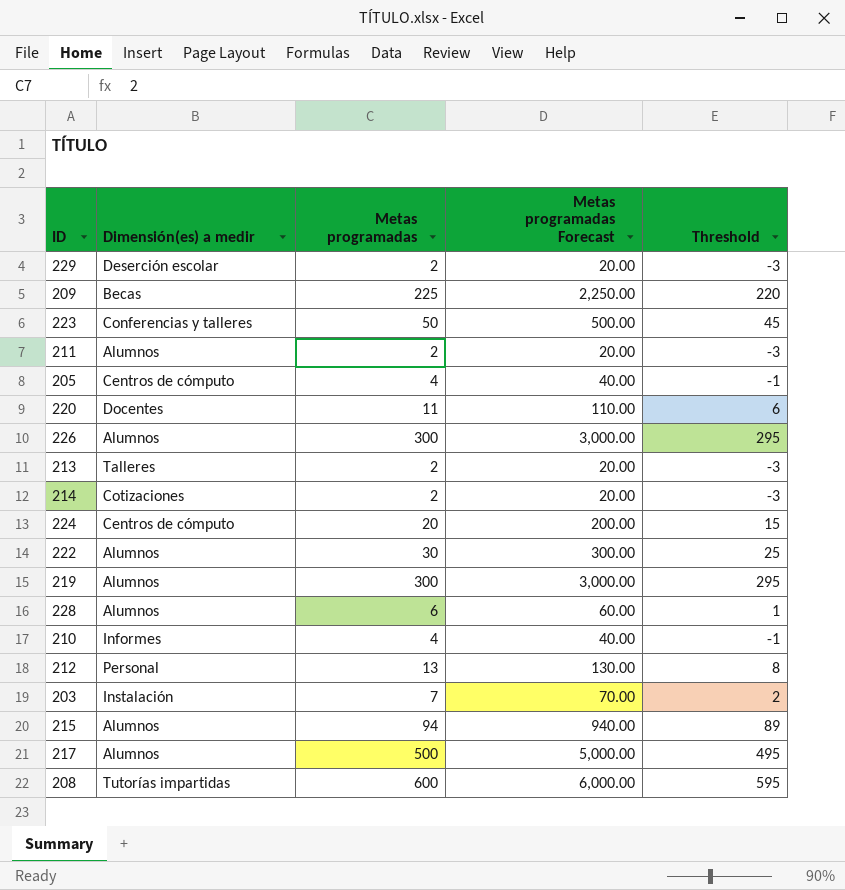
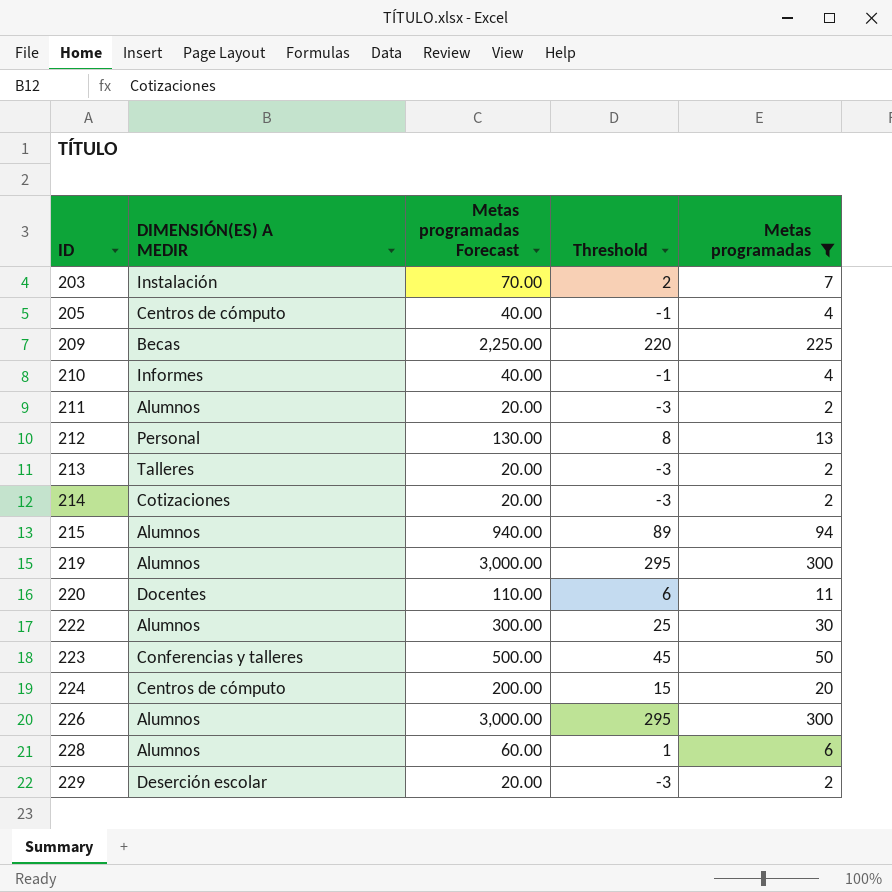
filter: none -> Metas programadas <= 300
row order: none -> ID ascending
column name: Dimensión(es) a medir -> DIMENSIÓN(ES) A MEDIR
column Metas programadas | position: 3 -> 5

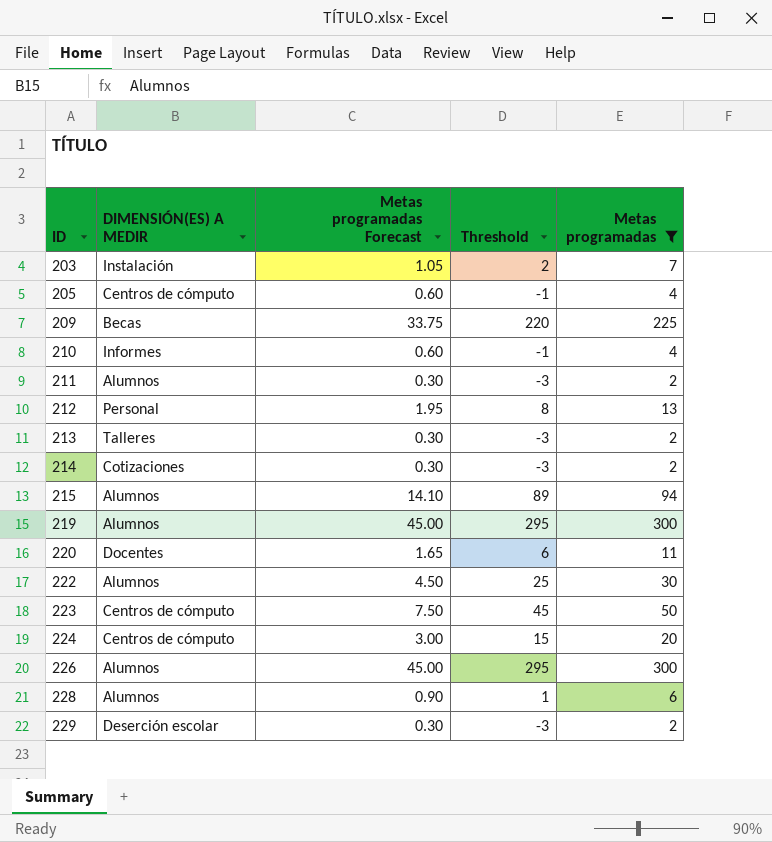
column Metas programadas Forecast | formula: [Metas programadas] * 10 -> [Metas programadas] * 0.15
223 | DIMENSIÓN(ES) A MEDIR: Conferencias y talleres -> Centros de cómputo

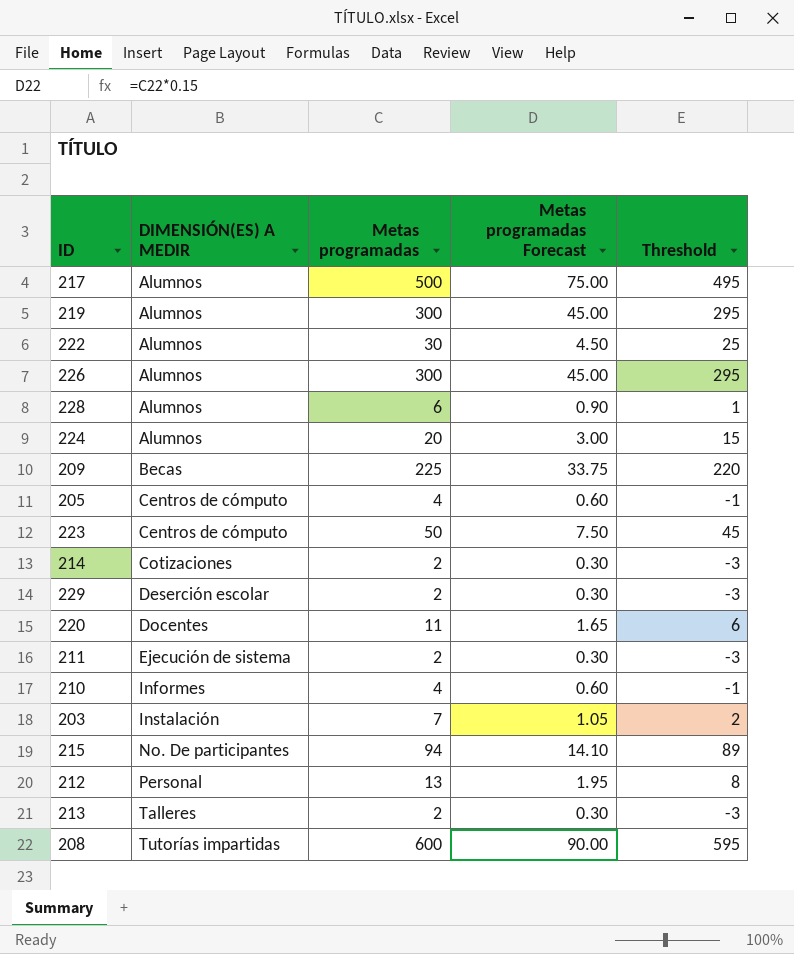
filter: Metas programadas <= 300 -> none
row order: ID ascending -> DIMENSIÓN(ES) A MEDIR ascending
column Metas programadas | position: 5 -> 3
224 | DIMENSIÓN(ES) A MEDIR: Centros de cómputo -> Alumnos
211 | DIMENSIÓN(ES) A MEDIR: Alumnos -> Ejecución de sistema
215 | DIMENSIÓN(ES) A MEDIR: Alumnos -> No. De participantes

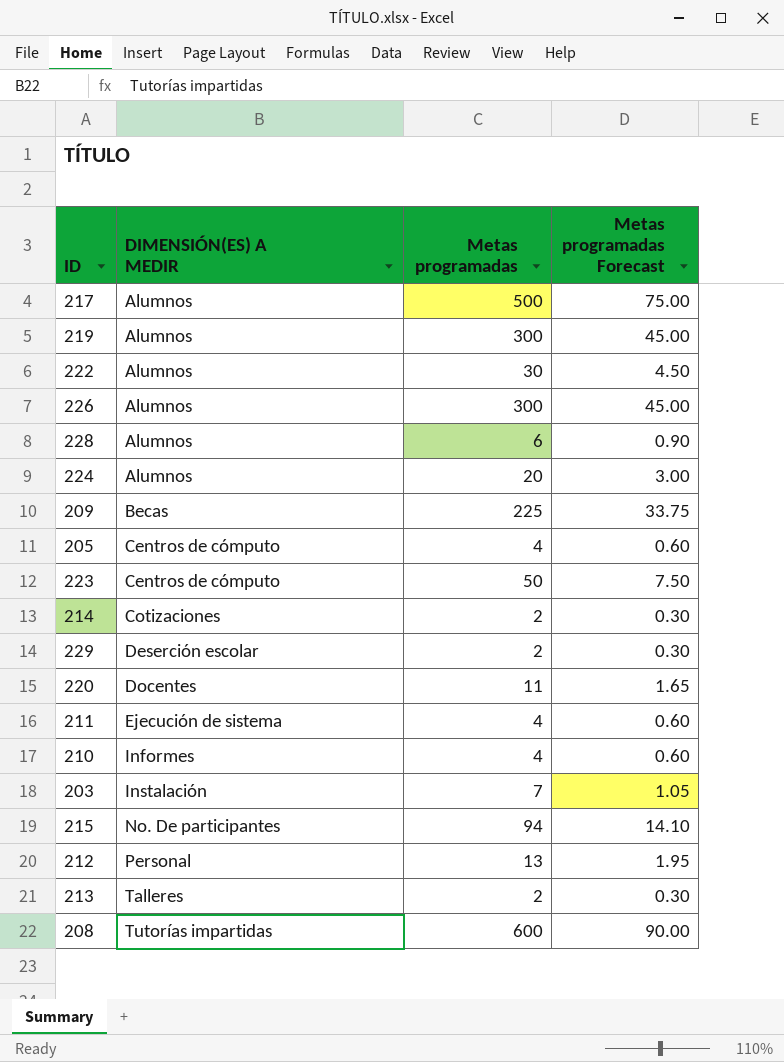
column Threshold | formula: [Metas programadas] - 5 -> none
211 | Metas programadas: 2 -> 4
211 | Metas programadas Forecast: 0.30 -> 0.60

